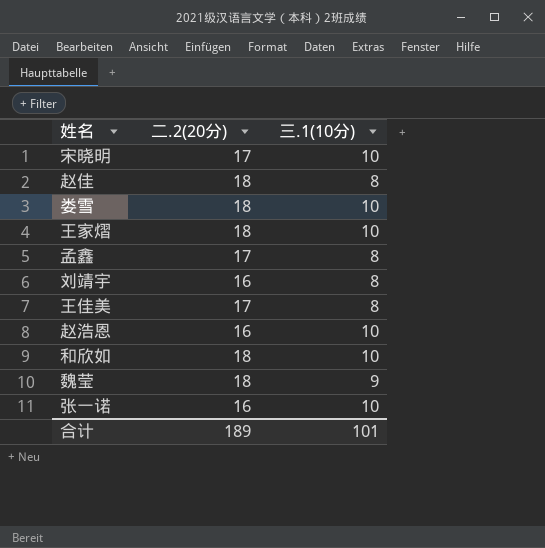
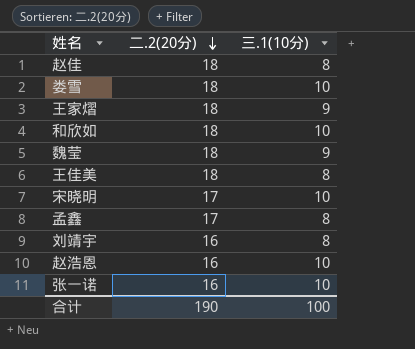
row order: none -> 二.2(20分) descending
王家熠 | 三.1(10分): 10 -> 9
王佳美 | 二.2(20分): 17 -> 18
合计 | 二.2(20分): 189 -> 190
合计 | 三.1(10分): 101 -> 100

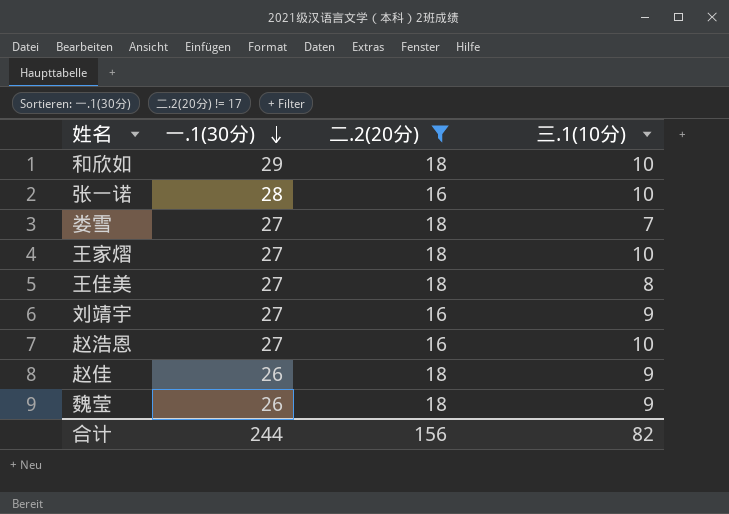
filter: none -> 二.2(20分) != 17
row order: 二.2(20分) descending -> 一.1(30分) descending
column 一.1(30分) | position: none -> 2
娄雪 | 三.1(10分): 10 -> 7
王家熠 | 三.1(10分): 9 -> 10
刘靖宇 | 三.1(10分): 8 -> 9
赵佳 | 三.1(10分): 8 -> 9
合计 | 二.2(20分): 190 -> 156
合计 | 三.1(10分): 100 -> 82

